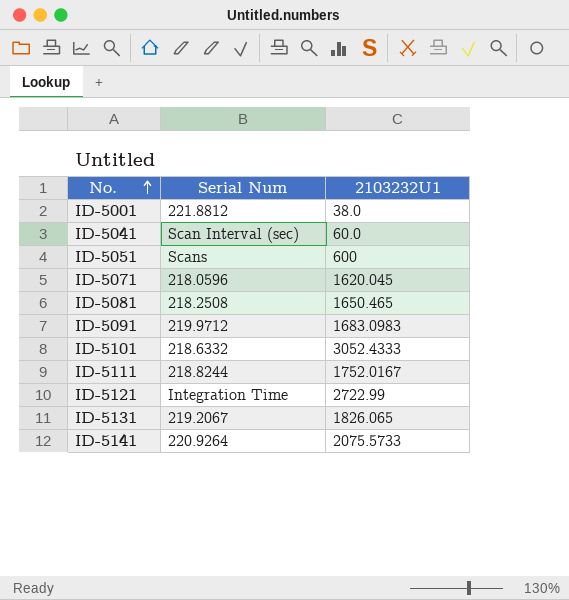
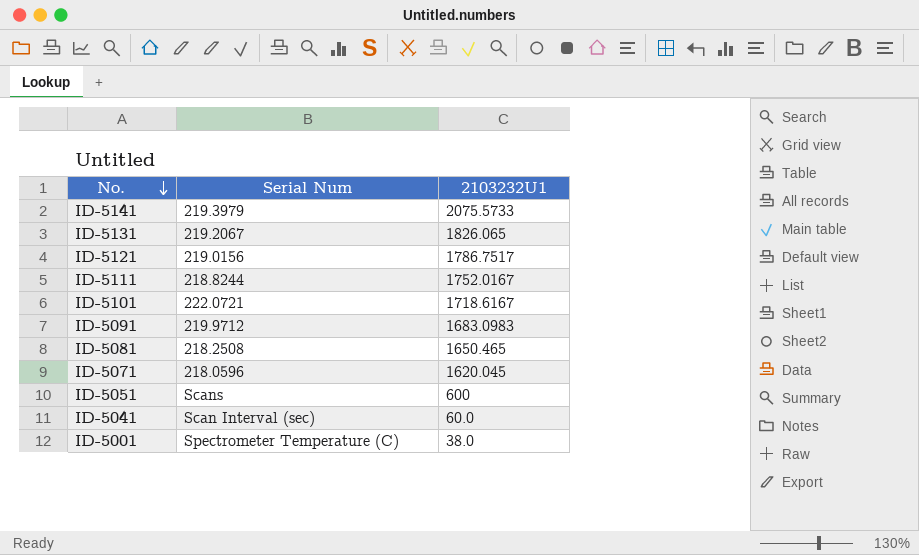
row order: No. ascending -> No. descending
ID-5141 | Serial Num: 220.9264 -> 219.3979
ID-5121 | Serial Num: Integration Time -> 219.0156
ID-5121 | 2103232U1: 2722.99 -> 1786.7517
ID-5101 | Serial Num: 218.6332 -> 222.0721
ID-5101 | 2103232U1: 3052.4333 -> 1718.6167
ID-5001 | Serial Num: 221.8812 -> Spectrometer Temperature (C)

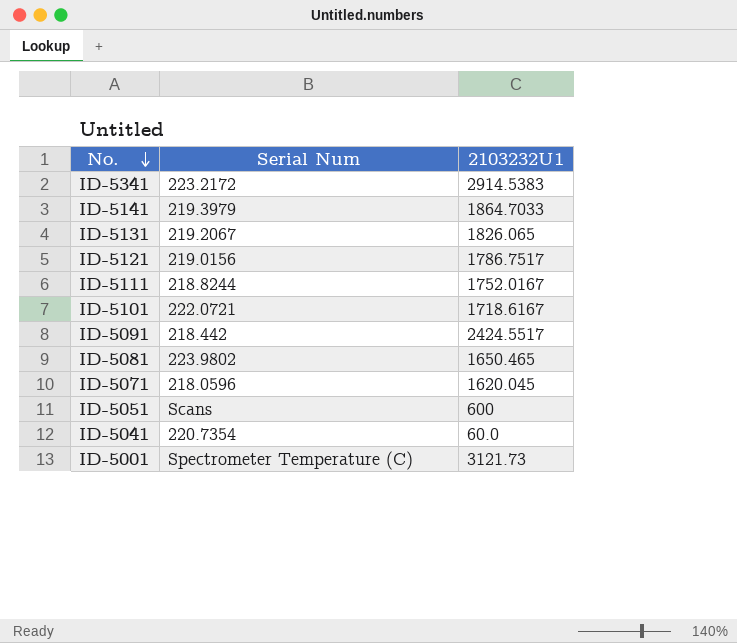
row ID-5341: none -> 223.2172 | 2914.5383
ID-5141 | 2103232U1: 2075.5733 -> 1864.7033
ID-5091 | Serial Num: 219.9712 -> 218.442
ID-5091 | 2103232U1: 1683.0983 -> 2424.5517
ID-5081 | Serial Num: 218.2508 -> 223.9802
ID-5041 | Serial Num: Scan Interval (sec) -> 220.7354
ID-5001 | 2103232U1: 38.0 -> 3121.73

